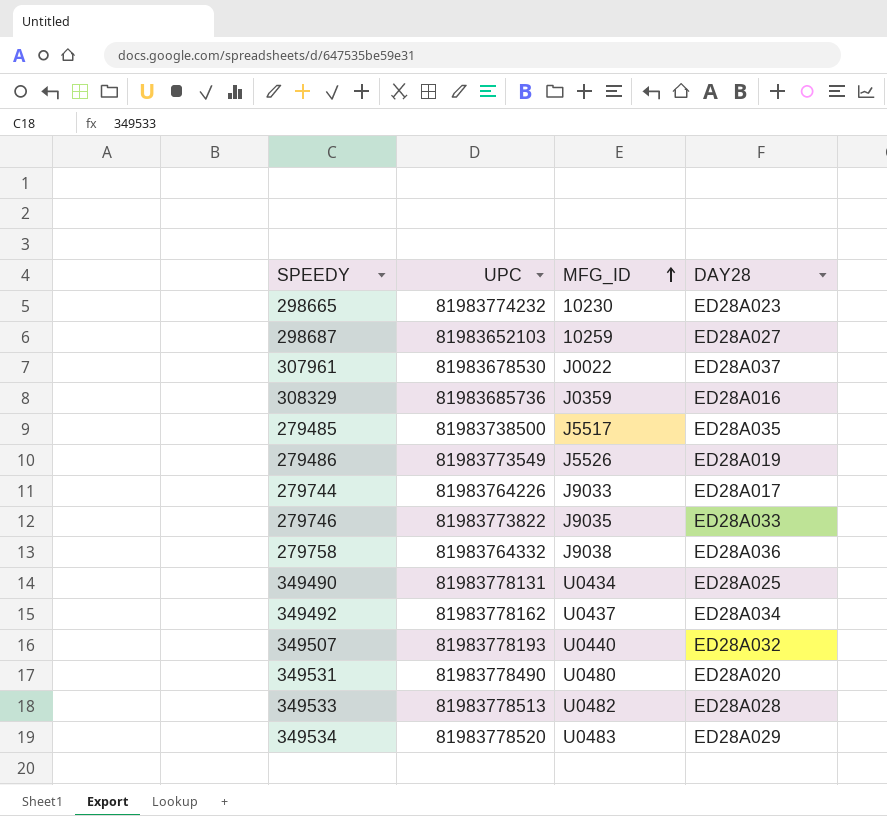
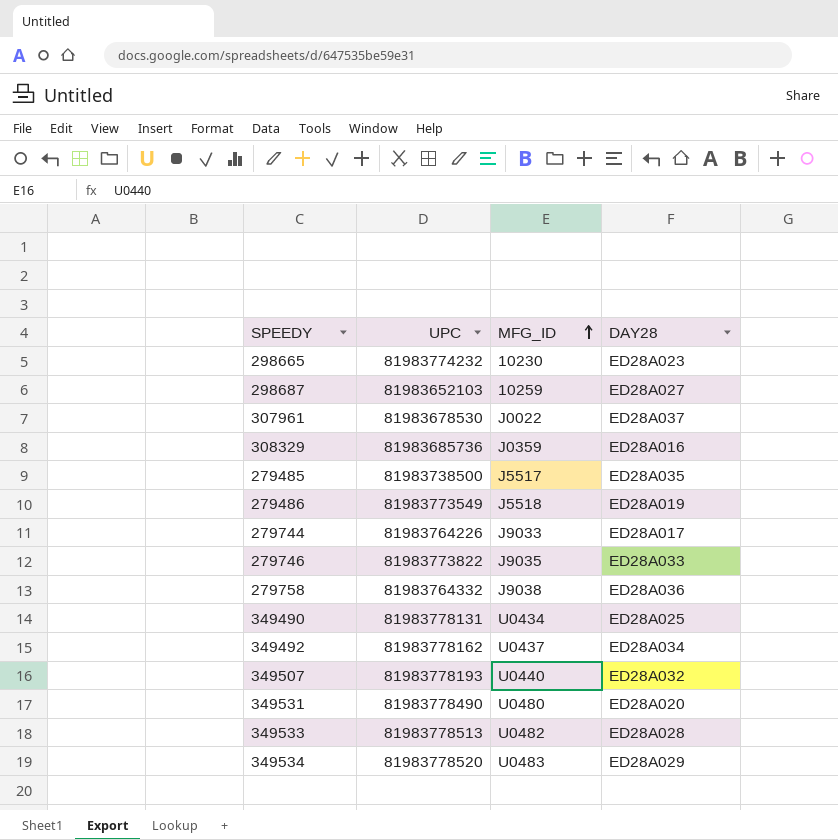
279486 | MFG_ID: J5526 -> J5518

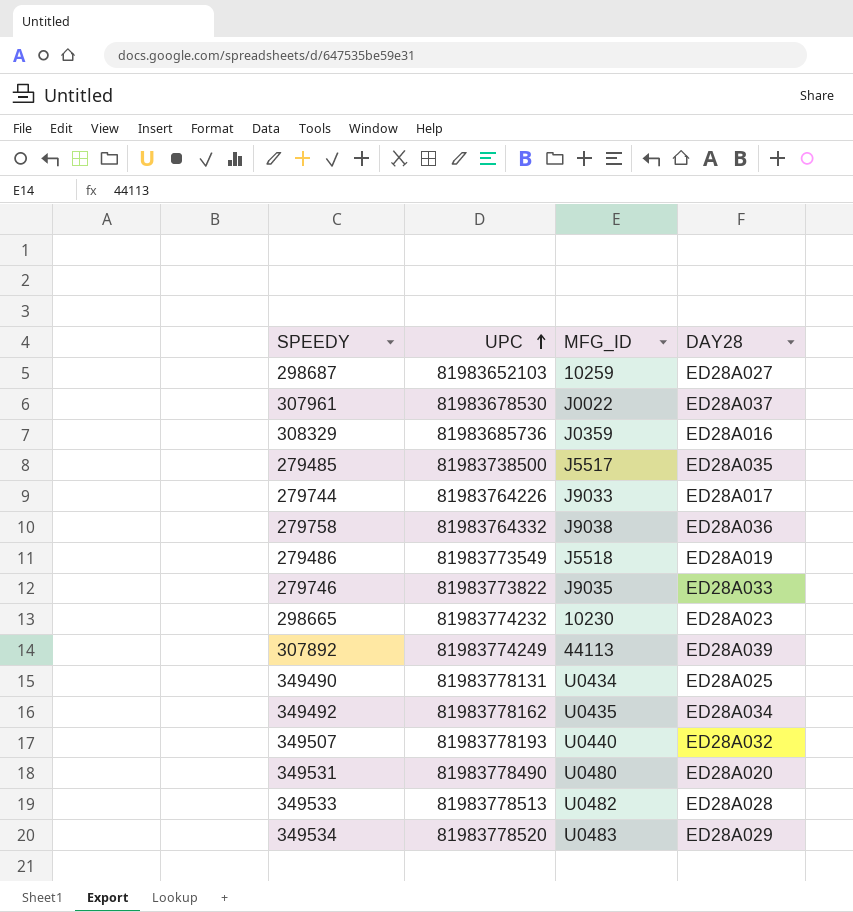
row order: MFG_ID ascending -> UPC ascending
row 307892: none -> 81983774249 | 44113 | ED28A039
349492 | MFG_ID: U0437 -> U0435

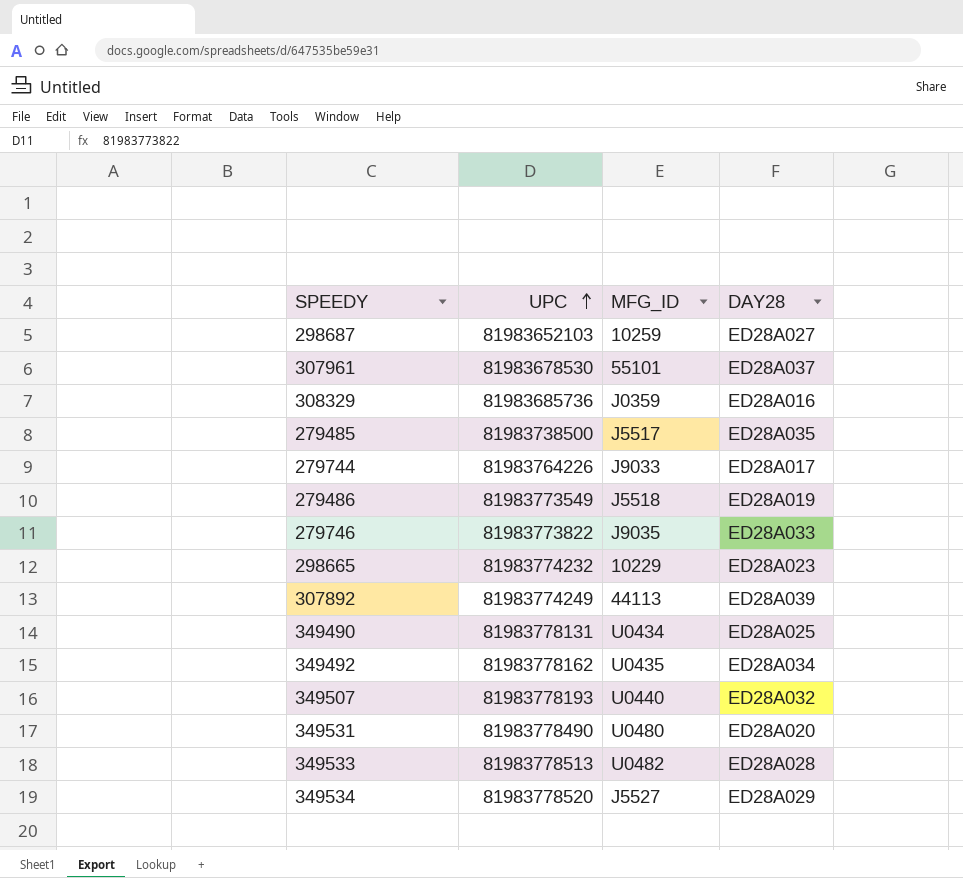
row 279758: 81983764332 | J9038 | ED28A036 -> none
307961 | MFG_ID: J0022 -> 55101
298665 | MFG_ID: 10230 -> 10229
349534 | MFG_ID: U0483 -> J5527

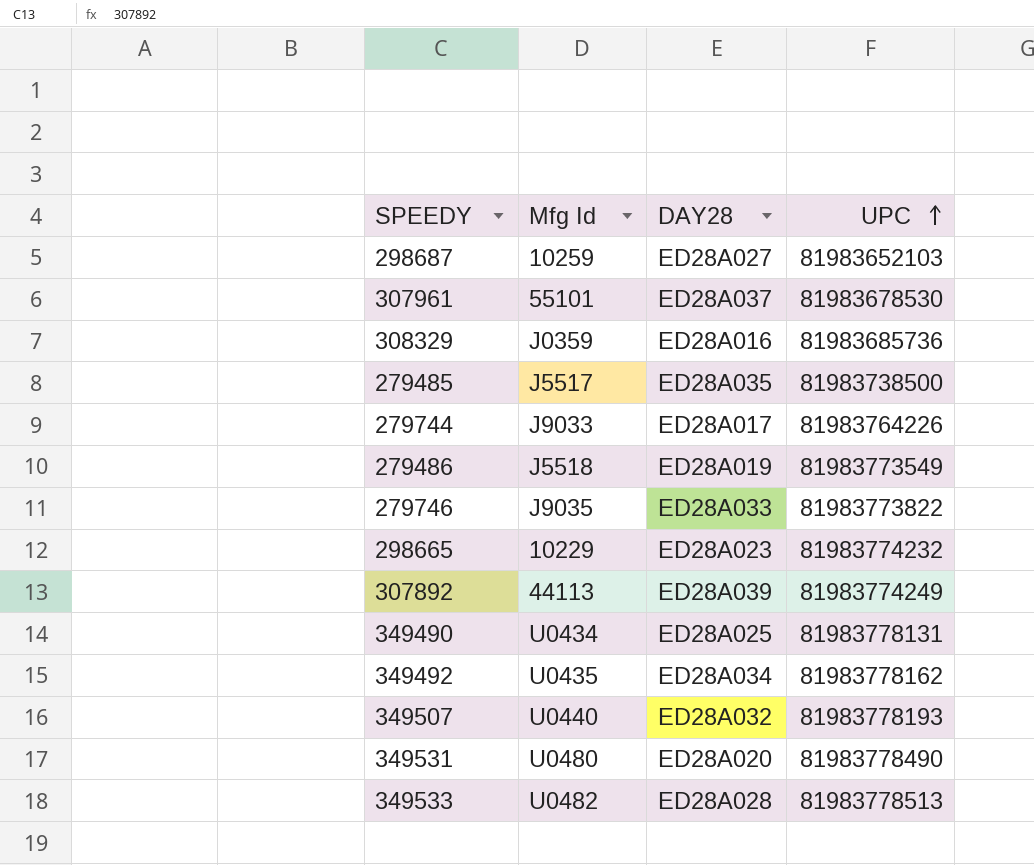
column name: MFG_ID -> Mfg Id
column UPC | position: 2 -> 4
row 349534: 81983778520 | J5527 | ED28A029 -> none

